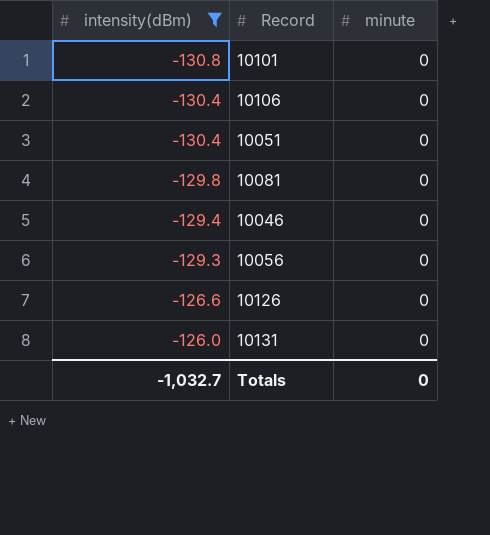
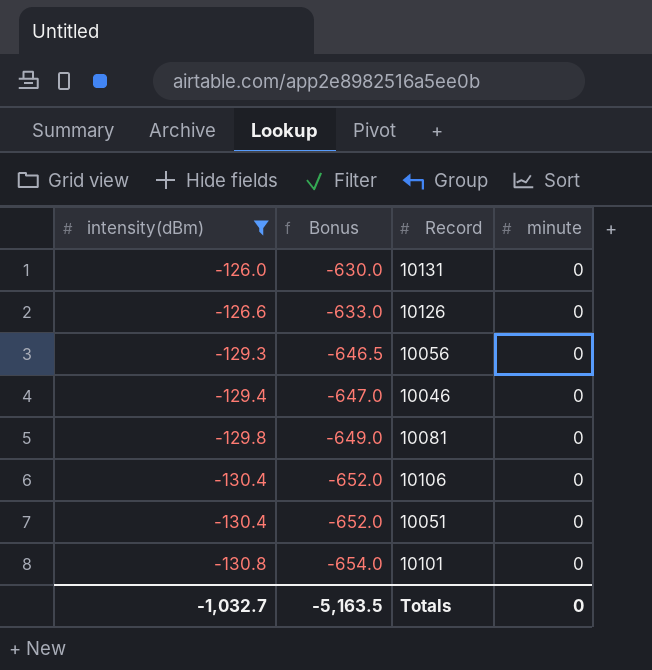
row order: intensity(dBm) ascending -> intensity(dBm) descending
column Bonus | formula: none -> [intensity(dBm)] * 5

